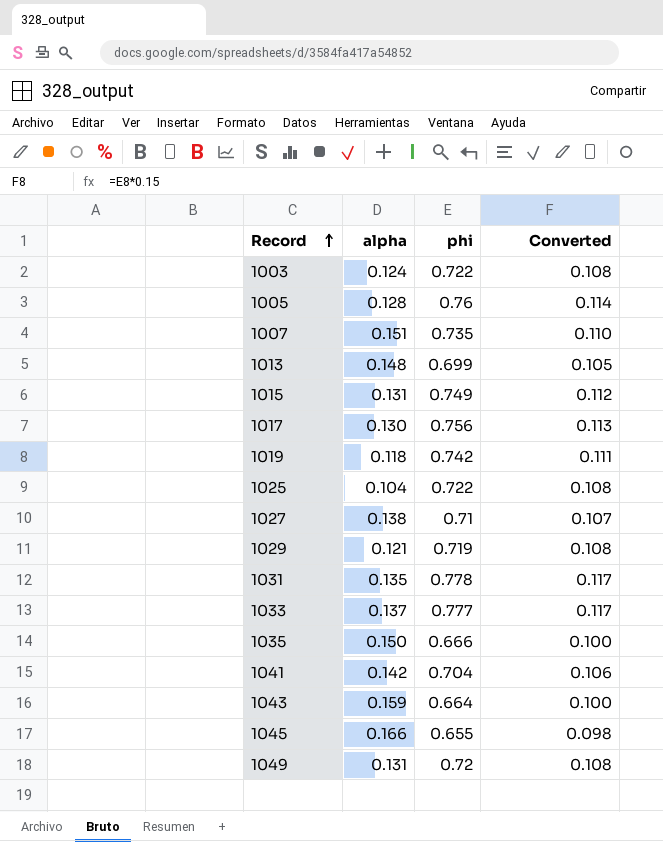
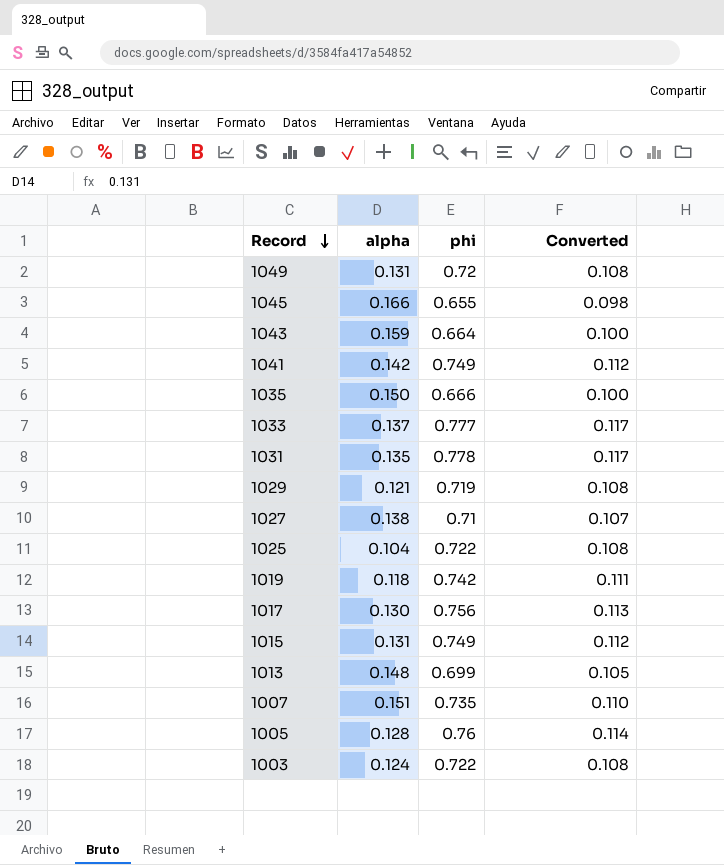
row order: Record ascending -> Record descending
1041 | phi: 0.704 -> 0.749
1041 | Converted: 0.106 -> 0.112

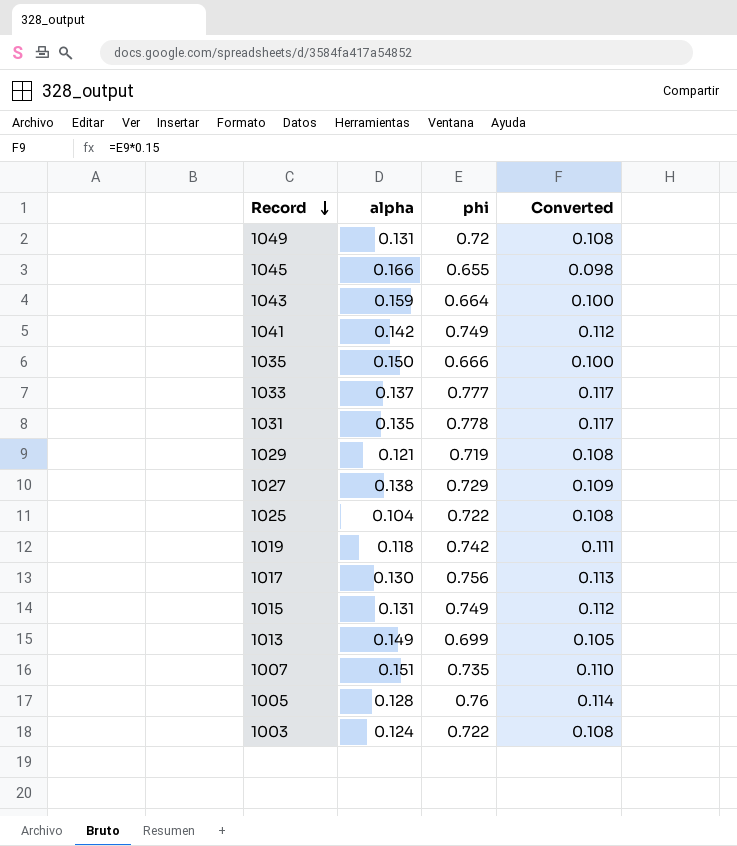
1027 | phi: 0.71 -> 0.729
1027 | Converted: 0.107 -> 0.109
1013 | alpha: 0.148 -> 0.149

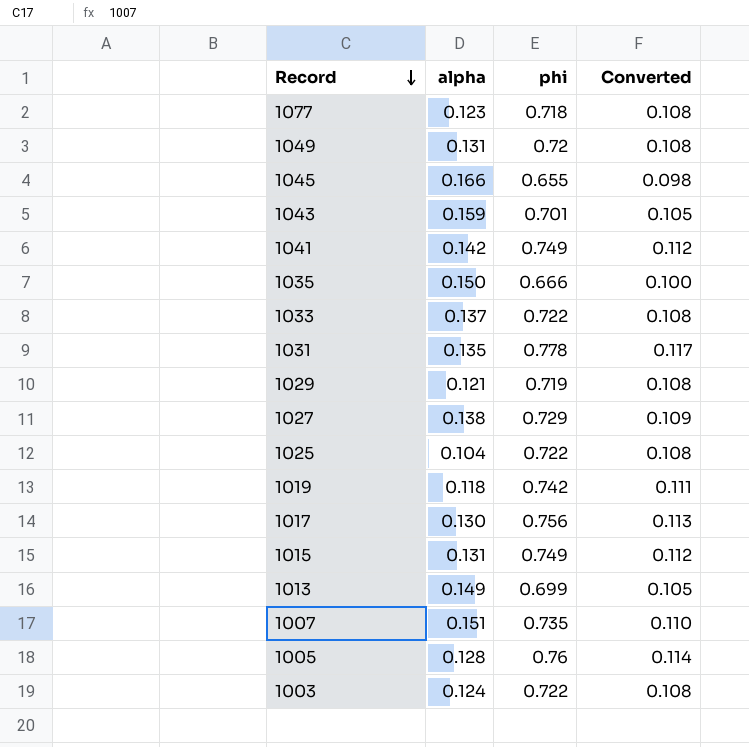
row 1077: none -> 0.123 | 0.718 | 0.108
1043 | phi: 0.664 -> 0.701
1043 | Converted: 0.100 -> 0.105
1033 | phi: 0.777 -> 0.722
1033 | Converted: 0.117 -> 0.108

